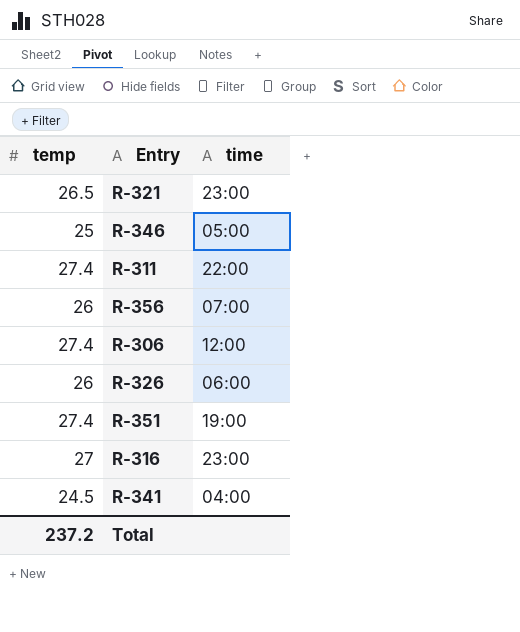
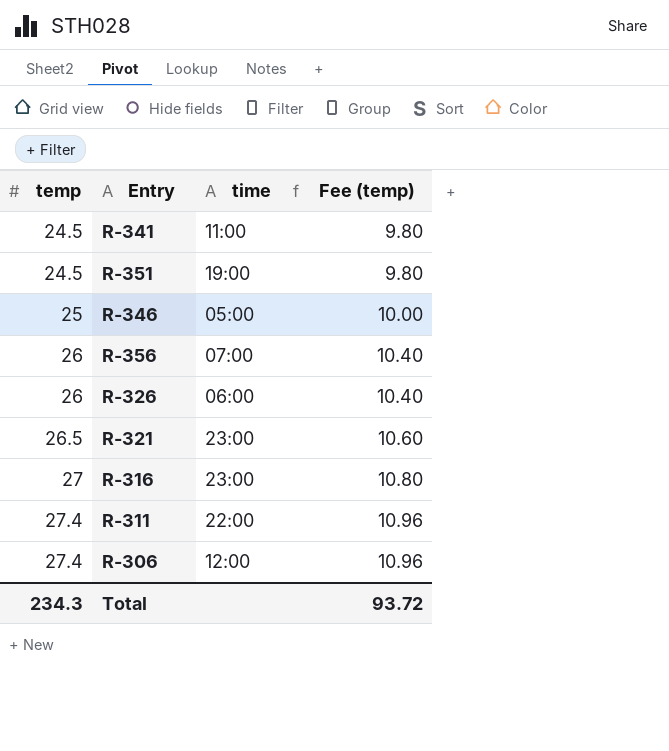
row order: none -> temp ascending
column Fee (temp) | formula: none -> [temp] * 0.4
R-341 | time: 04:00 -> 11:00
R-351 | temp: 27.4 -> 24.5
Total | temp: 237.2 -> 234.3

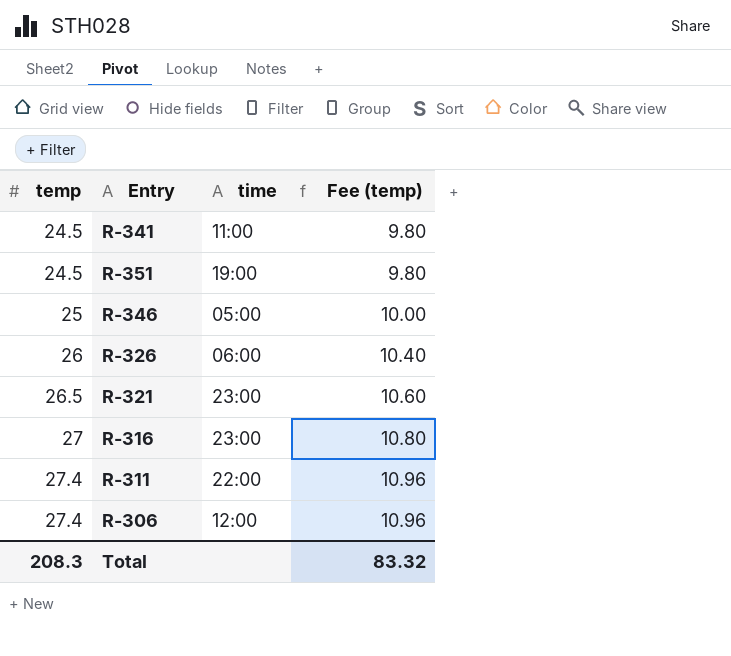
row R-356: 26 | 07:00 | 10.40 -> none
Total | temp: 234.3 -> 208.3
Total | Fee (temp): 93.72 -> 83.32

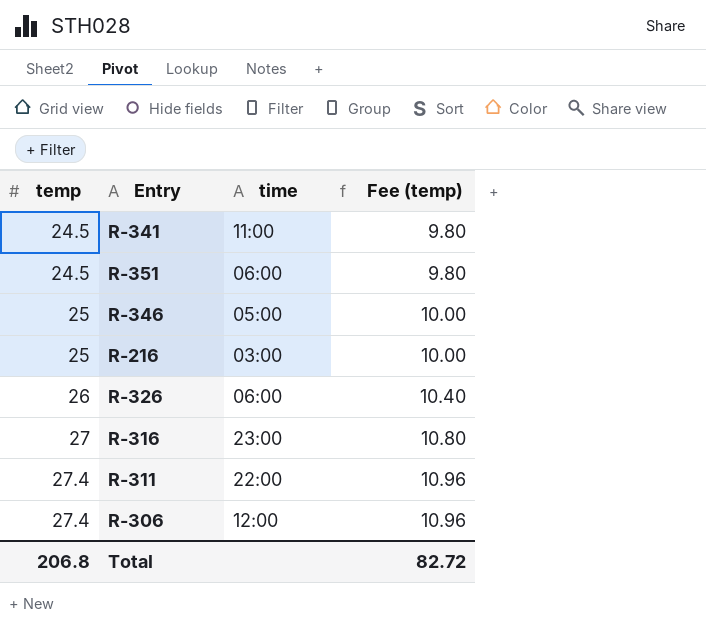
row R-321: 26.5 | 23:00 | 10.60 -> none
R-351 | time: 19:00 -> 06:00
row R-216: none -> 25 | 03:00 | 10.00
Total | temp: 208.3 -> 206.8
Total | Fee (temp): 83.32 -> 82.72

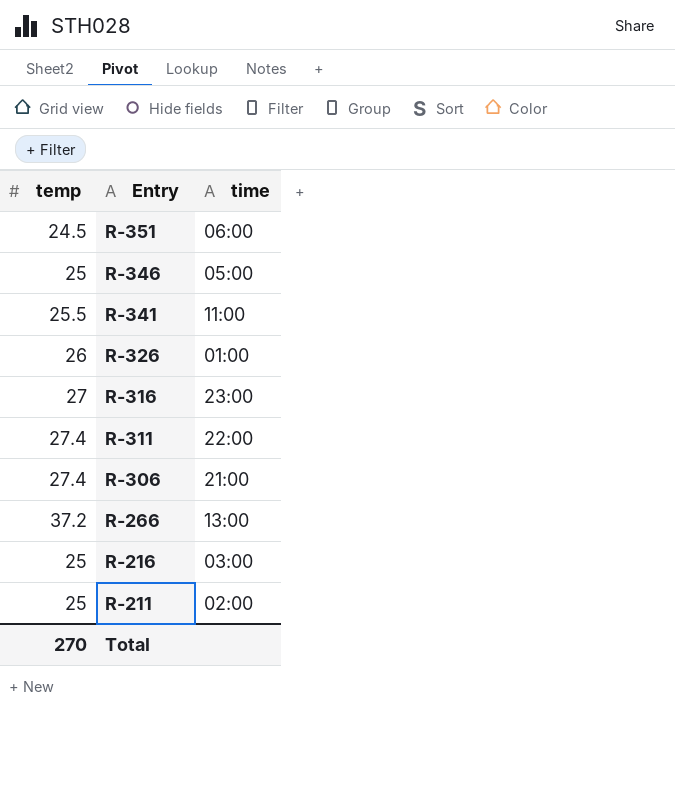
row order: temp ascending -> Entry descending
column Fee (temp) | formula: [temp] * 0.4 -> none
R-341 | temp: 24.5 -> 25.5
R-326 | time: 06:00 -> 01:00
R-306 | time: 12:00 -> 21:00
row R-266: none -> 37.2 | 13:00
row R-211: none -> 25 | 02:00
Total | temp: 206.8 -> 270

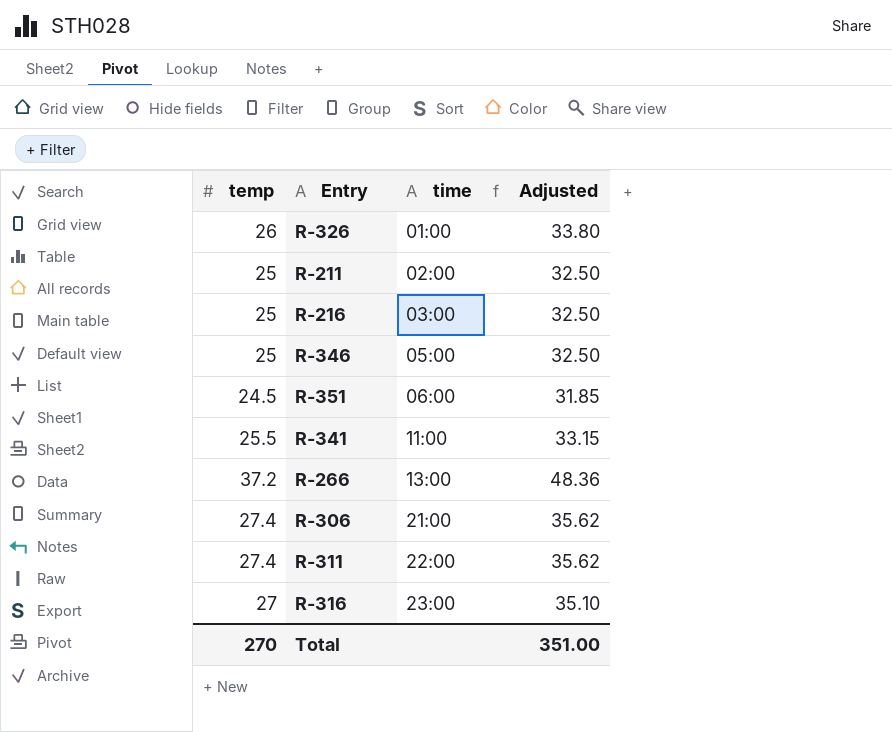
row order: Entry descending -> time ascending
column Adjusted | formula: none -> [temp] * 1.3

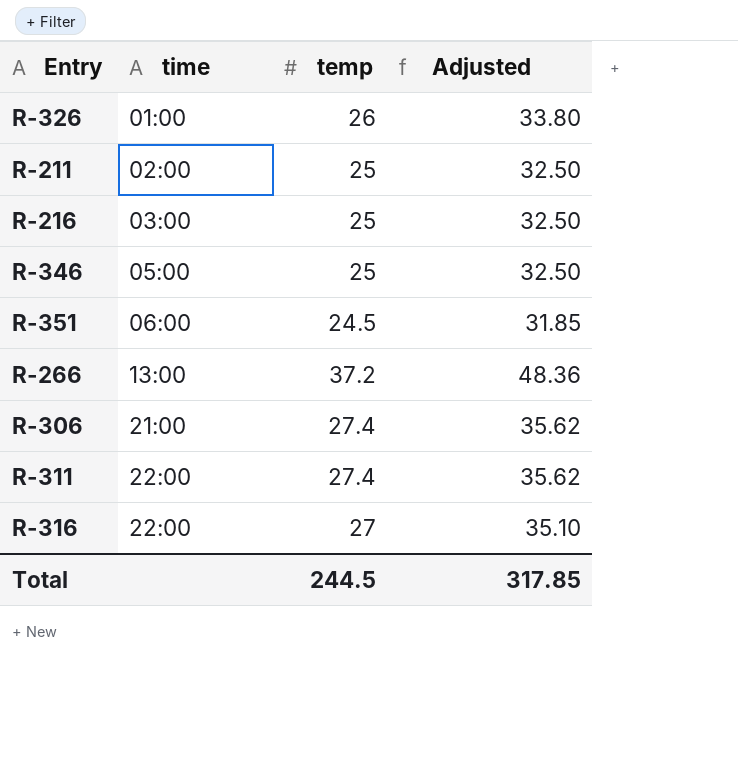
column temp | position: 1 -> 3
row R-341: 25.5 | 11:00 | 33.15 -> none
R-316 | time: 23:00 -> 22:00
Total | temp: 270 -> 244.5
Total | Adjusted: 351.00 -> 317.85

